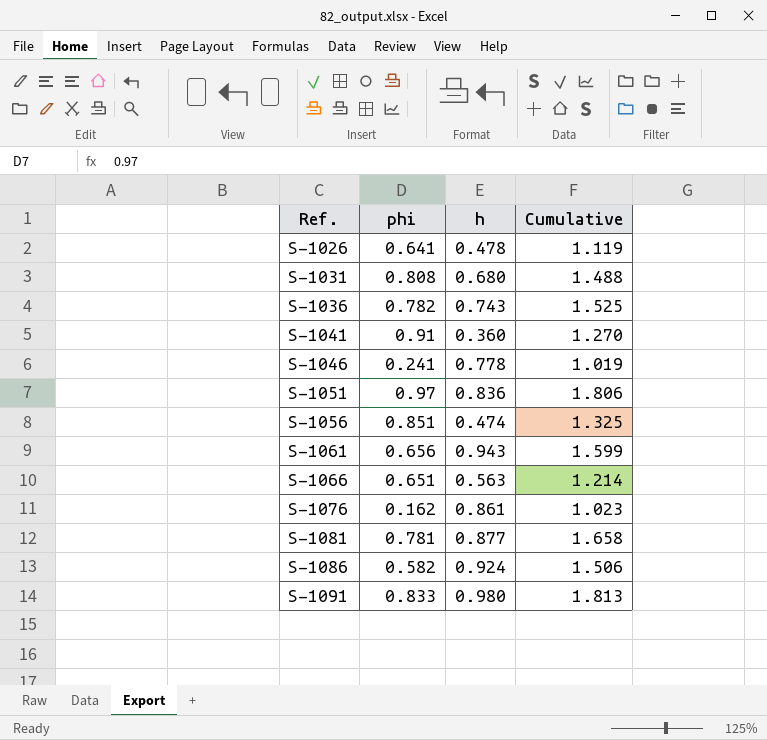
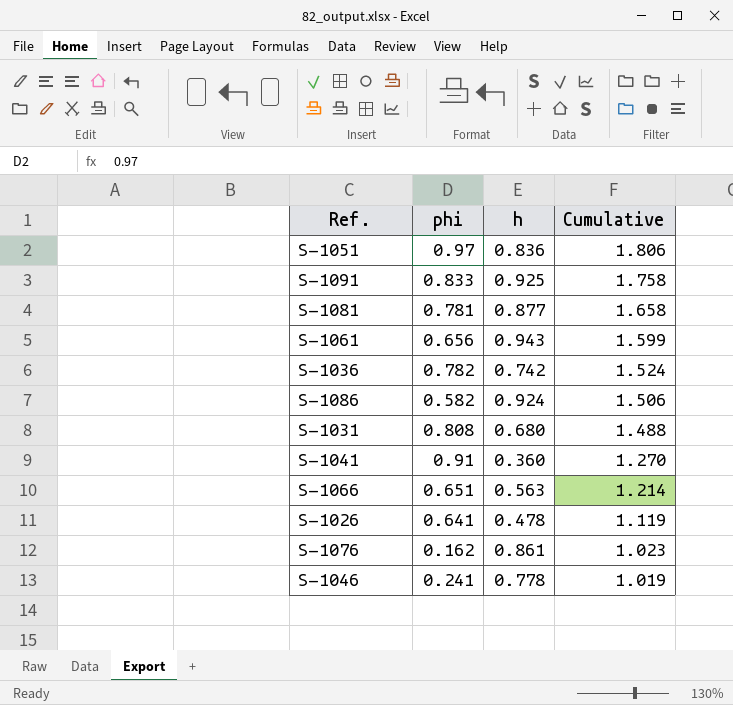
row order: Ref. ascending -> Cumulative descending
row S-1056: 0.851 | 0.474 | 1.325 -> none
S-1091 | h: 0.980 -> 0.925
S-1091 | Cumulative: 1.813 -> 1.758
S-1036 | h: 0.743 -> 0.742
S-1036 | Cumulative: 1.525 -> 1.524

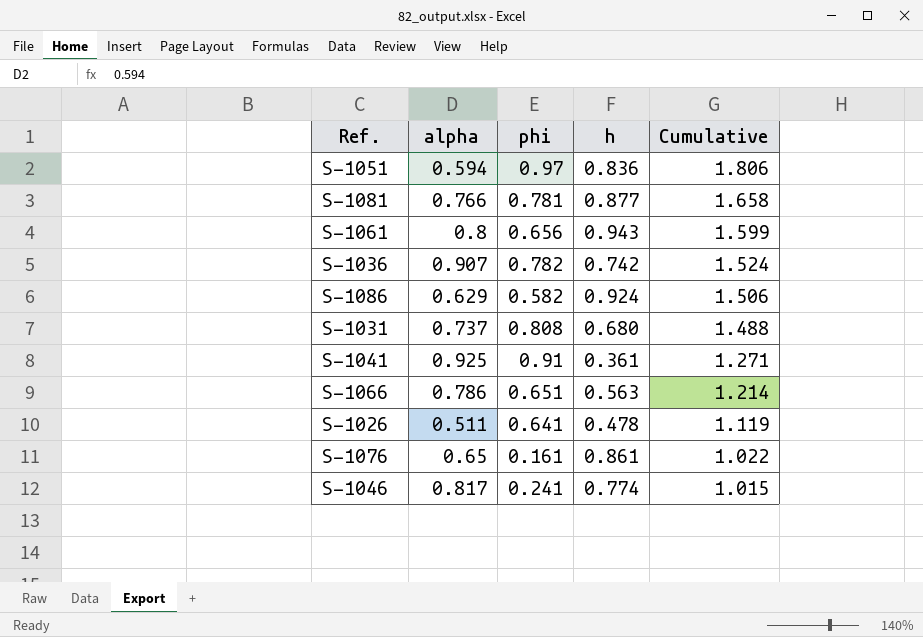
column alpha | position: none -> 2
row S-1091: 0.833 | 0.925 | 1.758 -> none
S-1041 | h: 0.360 -> 0.361
S-1041 | Cumulative: 1.270 -> 1.271
S-1076 | phi: 0.162 -> 0.161
S-1076 | Cumulative: 1.023 -> 1.022
S-1046 | h: 0.778 -> 0.774
S-1046 | Cumulative: 1.019 -> 1.015

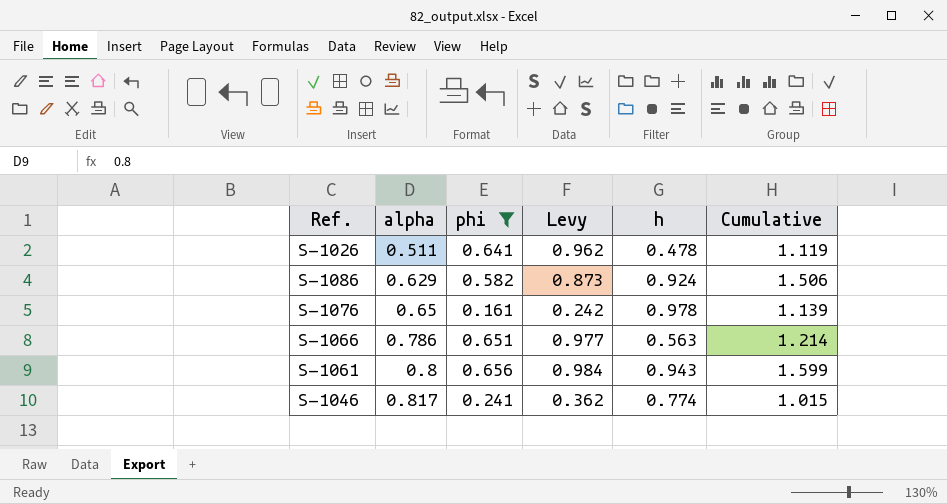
filter: none -> phi <= 0.656
row order: Cumulative descending -> alpha ascending
column Levy | formula: none -> [phi] * 1.5
S-1076 | h: 0.861 -> 0.978
S-1076 | Cumulative: 1.022 -> 1.139

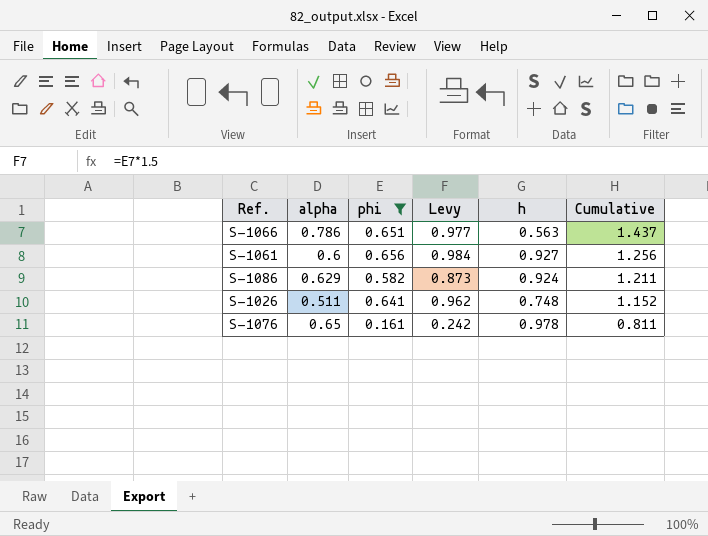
row order: alpha ascending -> Cumulative descending
column Cumulative | formula: [phi] + [h] -> [alpha] + [phi]
row S-1046: 0.817 | 0.241 | 0.362 | 0.774 | 1.015 -> none
S-1061 | alpha: 0.8 -> 0.6
S-1061 | h: 0.943 -> 0.927
S-1026 | h: 0.478 -> 0.748

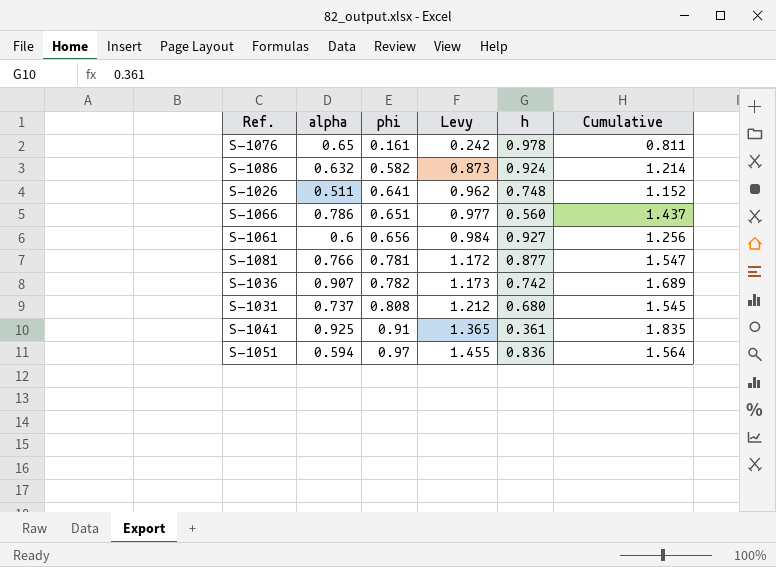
filter: phi <= 0.656 -> none
row order: Cumulative descending -> phi ascending
S-1086 | alpha: 0.629 -> 0.632
S-1086 | Cumulative: 1.211 -> 1.214
S-1066 | h: 0.563 -> 0.560

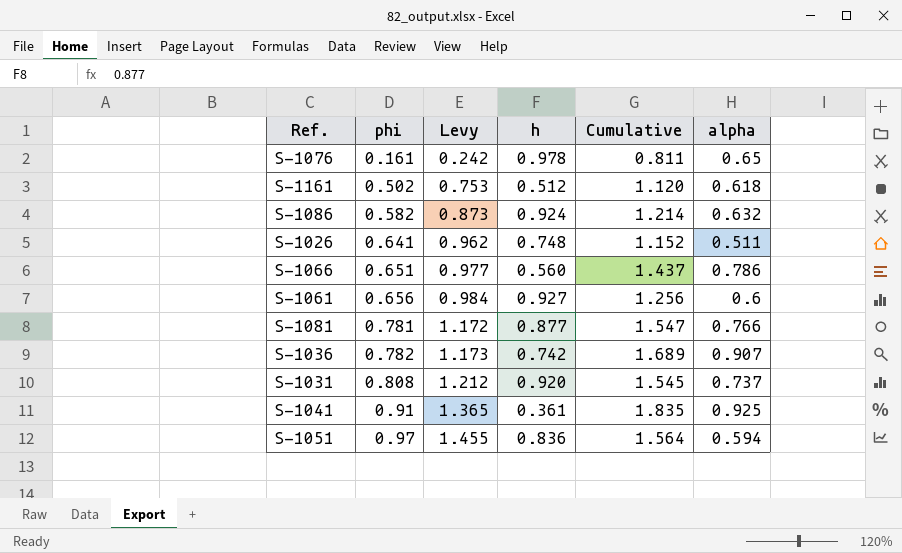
column alpha | position: 2 -> 6
row S-1161: none -> 0.502 | 0.753 | 0.512 | 1.120 | 0.618
S-1031 | h: 0.680 -> 0.920

